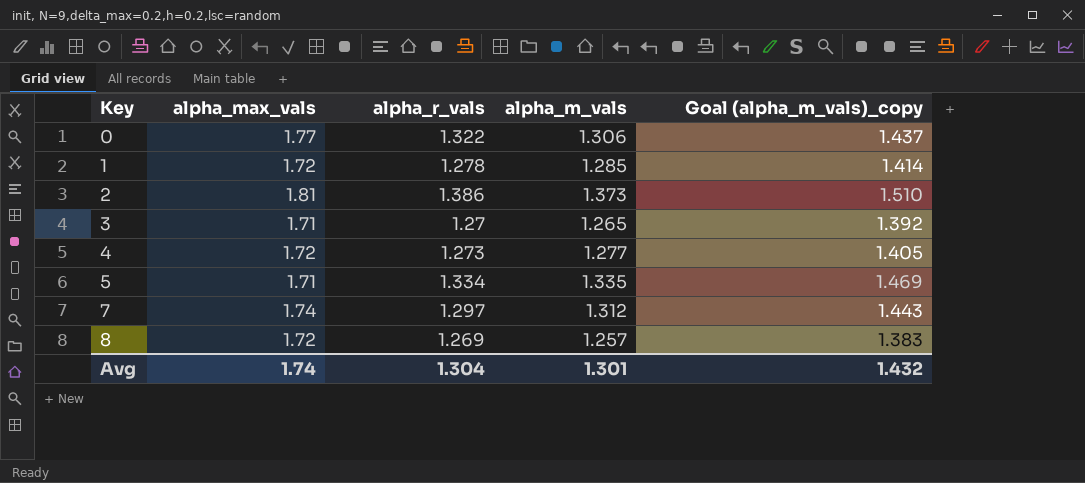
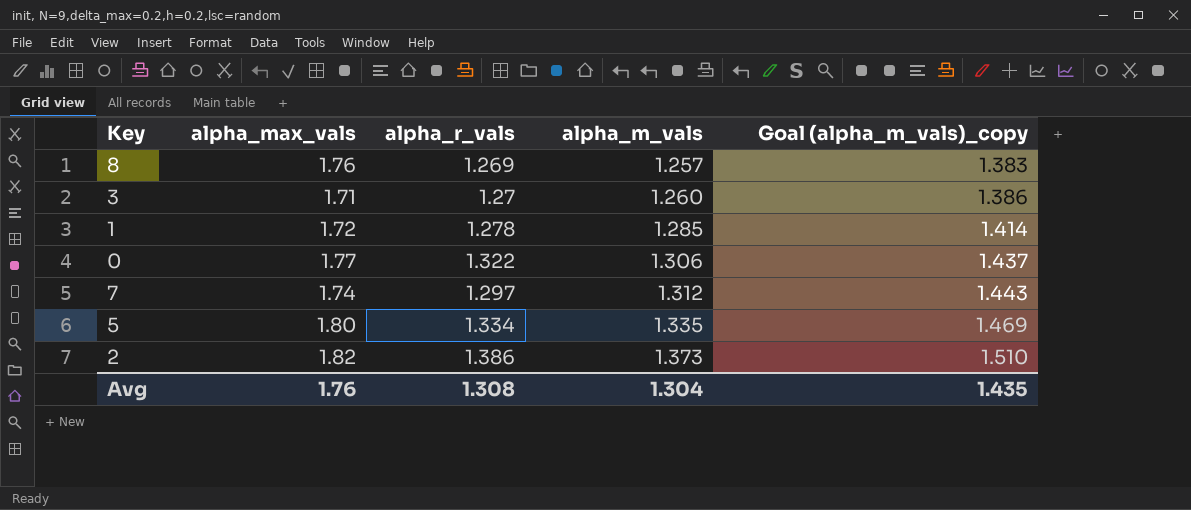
row order: Key ascending -> alpha_m_vals ascending
row 4: 1.72 | 1.273 | 1.277 | 1.405 -> none
8 | alpha_max_vals: 1.72 -> 1.76
3 | alpha_m_vals: 1.265 -> 1.260
3 | Goal (alpha_m_vals)_copy: 1.392 -> 1.386
5 | alpha_max_vals: 1.71 -> 1.80
2 | alpha_max_vals: 1.81 -> 1.82
Avg | alpha_max_vals: 1.74 -> 1.76
Avg | alpha_r_vals: 1.304 -> 1.308
Avg | alpha_m_vals: 1.301 -> 1.304
Avg | Goal (alpha_m_vals)_copy: 1.432 -> 1.435

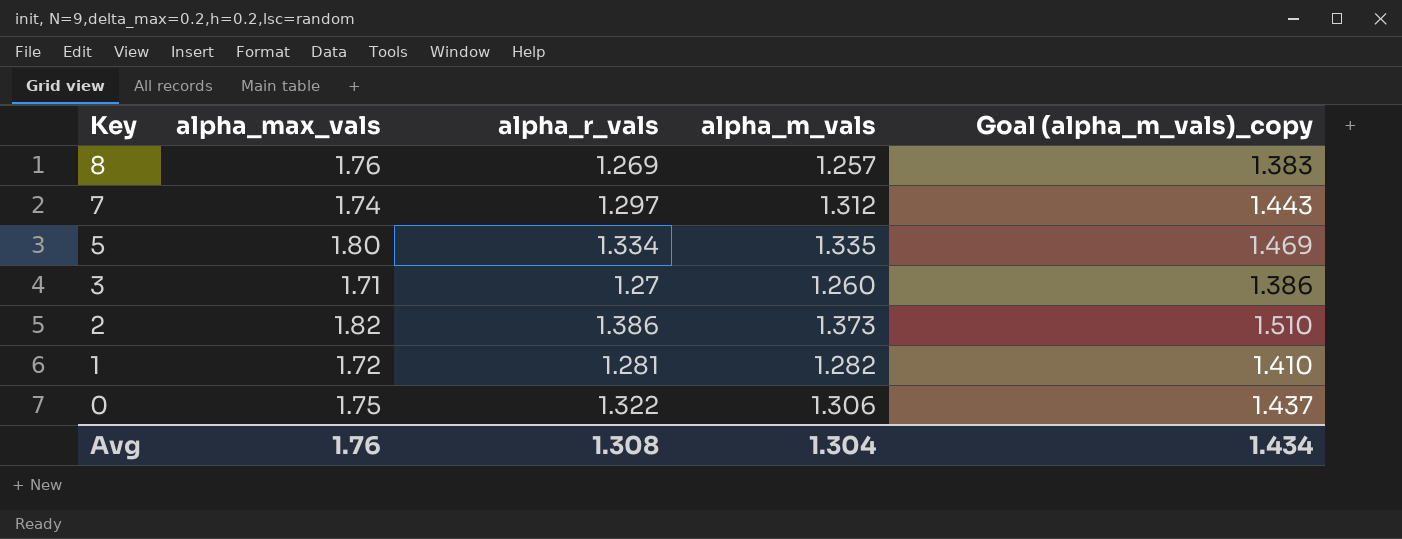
row order: alpha_m_vals ascending -> Key descending
1 | alpha_r_vals: 1.278 -> 1.281
1 | alpha_m_vals: 1.285 -> 1.282
1 | Goal (alpha_m_vals)_copy: 1.414 -> 1.410
0 | alpha_max_vals: 1.77 -> 1.75
Avg | Goal (alpha_m_vals)_copy: 1.435 -> 1.434

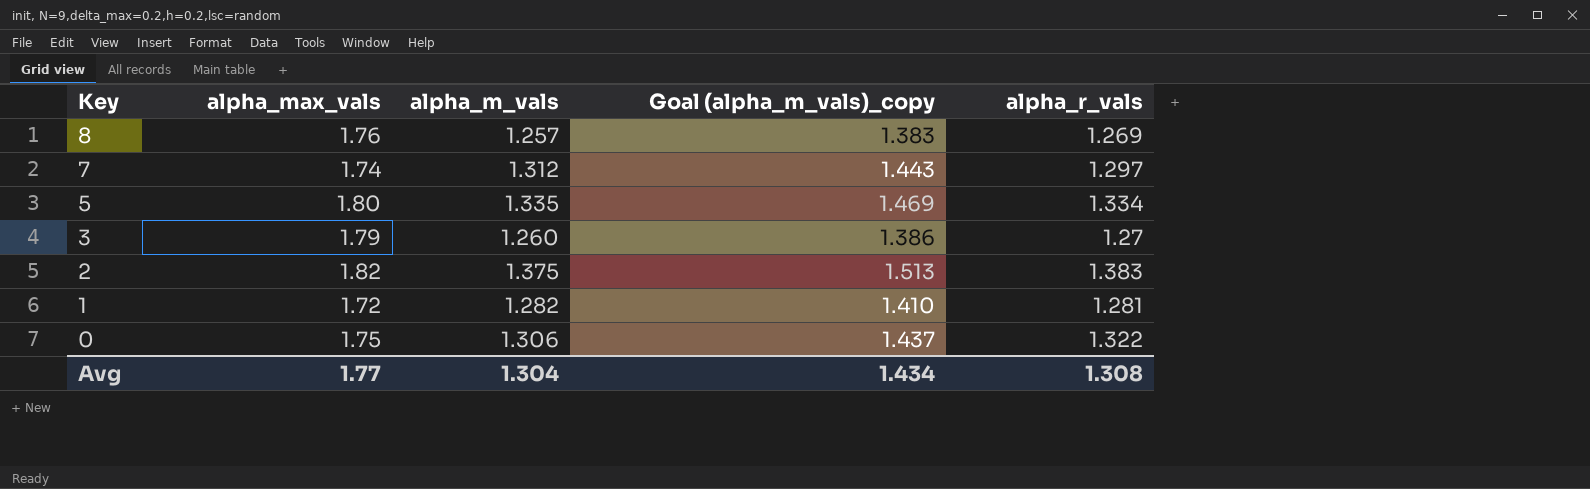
column alpha_r_vals | position: 3 -> 5
3 | alpha_max_vals: 1.71 -> 1.79
2 | alpha_m_vals: 1.373 -> 1.375
2 | Goal (alpha_m_vals)_copy: 1.510 -> 1.513
2 | alpha_r_vals: 1.386 -> 1.383
Avg | alpha_max_vals: 1.76 -> 1.77

